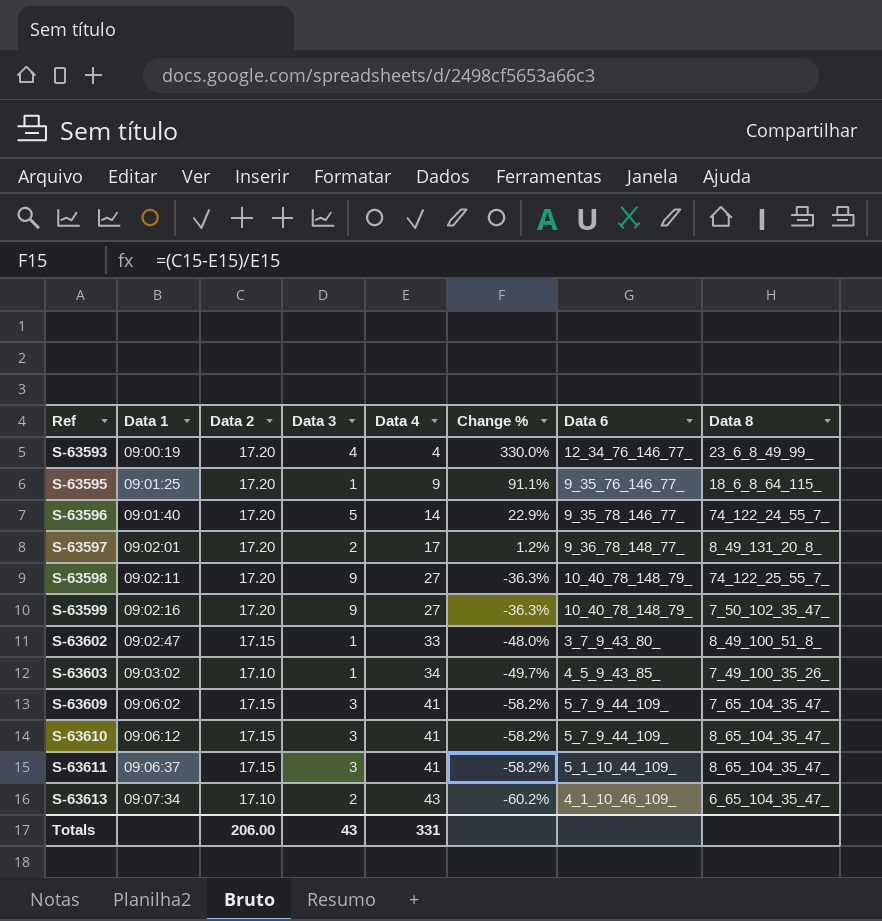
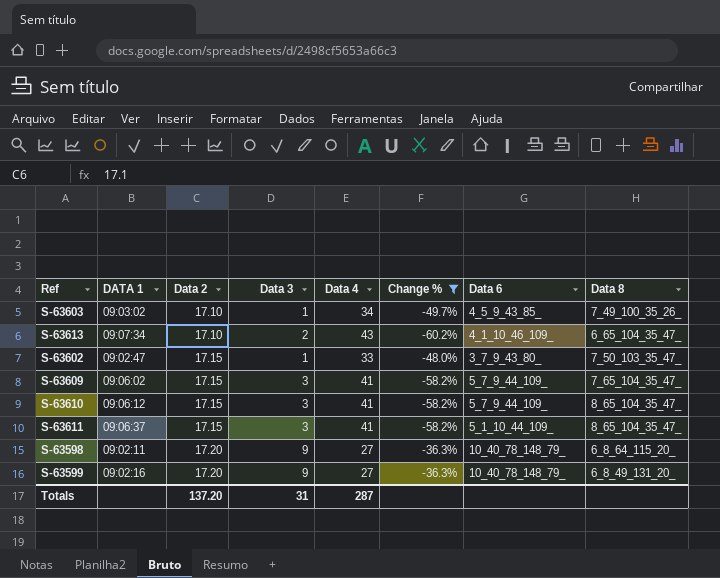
filter: none -> Change % <= -36.3%
row order: Ref ascending -> Data 2 ascending
column name: Data 1 -> DATA 1
S-63602 | Data 8: 8_49_100_51_8_ -> 7_50_103_35_47_
S-63598 | Data 8: 74_122_25_55_7_ -> 6_8_64_115_20_
S-63599 | Data 8: 7_50_102_35_47_ -> 6_8_49_131_20_
Totals | Data 2: 206.00 -> 137.20
Totals | Data 3: 43 -> 31
Totals | Data 4: 331 -> 287

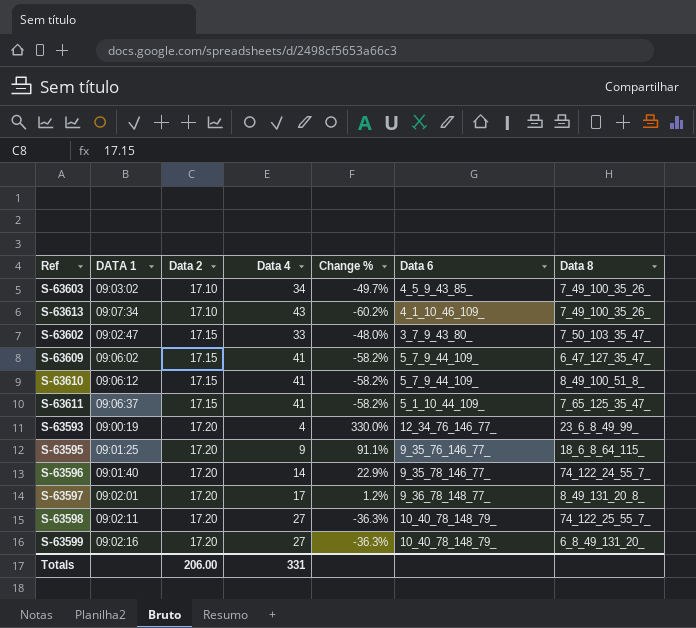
filter: Change % <= -36.3% -> none
column Data 3 | position: 4 -> none
S-63613 | Data 8: 6_65_104_35_47_ -> 7_49_100_35_26_
S-63609 | Data 8: 7_65_104_35_47_ -> 6_47_127_35_47_
S-63610 | Data 8: 8_65_104_35_47_ -> 8_49_100_51_8_
S-63611 | Data 8: 8_65_104_35_47_ -> 7_65_125_35_47_
S-63598 | Data 8: 6_8_64_115_20_ -> 74_122_25_55_7_
Totals | Data 2: 137.20 -> 206.00
Totals | Data 4: 287 -> 331

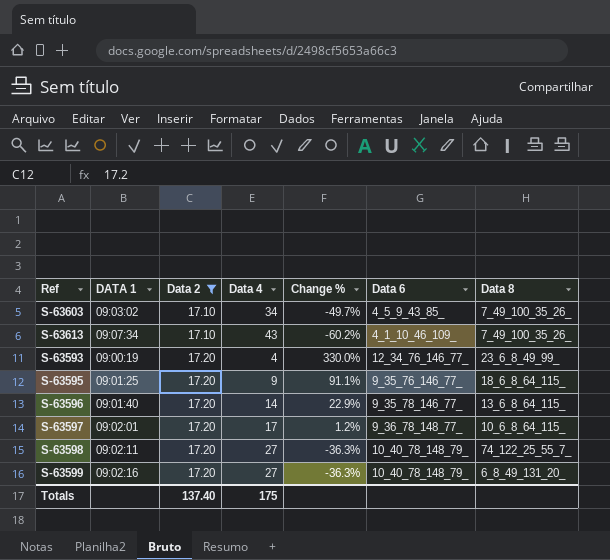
filter: none -> Data 2 != 17.15
S-63596 | Data 8: 74_122_24_55_7_ -> 13_6_8_64_115_
S-63597 | Data 8: 8_49_131_20_8_ -> 10_6_8_64_115_
Totals | Data 2: 206.00 -> 137.40
Totals | Data 4: 331 -> 175

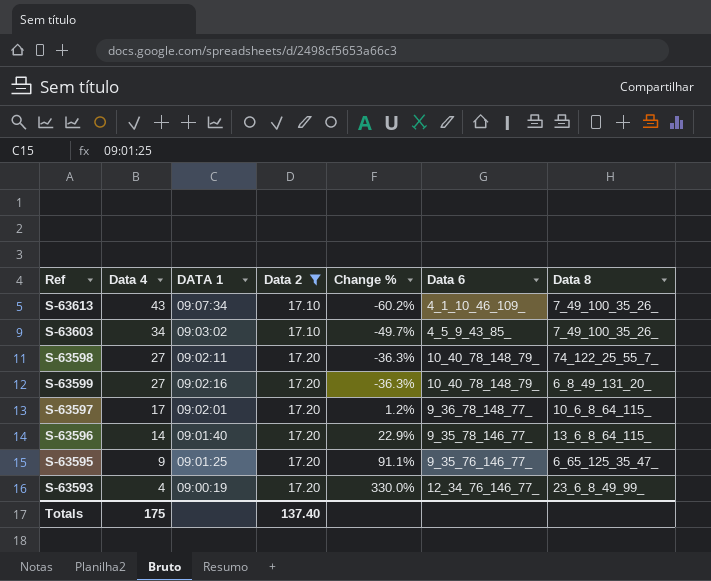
row order: Data 2 ascending -> Data 4 descending
column Data 4 | position: 4 -> 2
S-63595 | Data 8: 18_6_8_64_115_ -> 6_65_125_35_47_

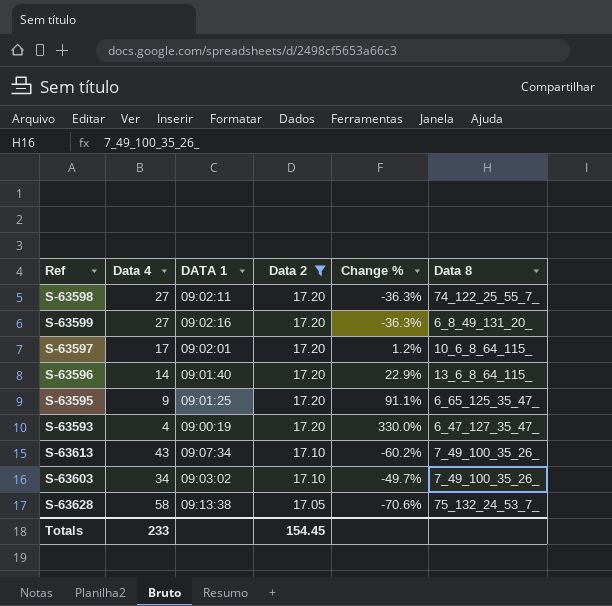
row order: Data 4 descending -> Data 2 descending
column Data 6 | position: 6 -> none
S-63593 | Data 8: 23_6_8_49_99_ -> 6_47_127_35_47_
row S-63628: none -> 58 | 09:13:38 | 17.05 | -70.6% | 75_132_24_53_7_
Totals | Data 4: 175 -> 233
Totals | Data 2: 137.40 -> 154.45

